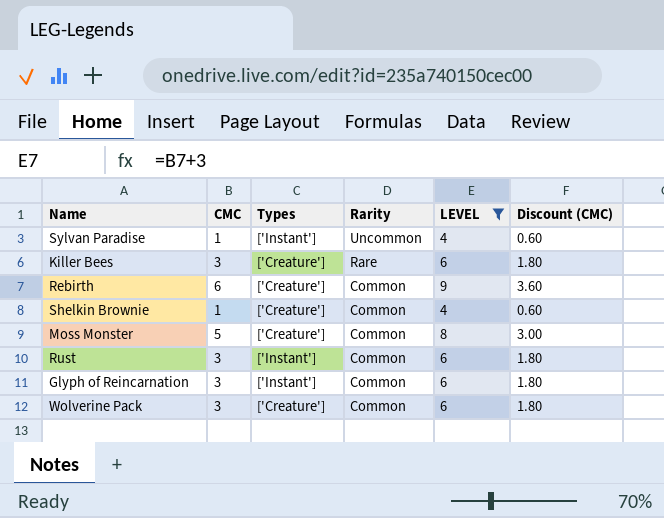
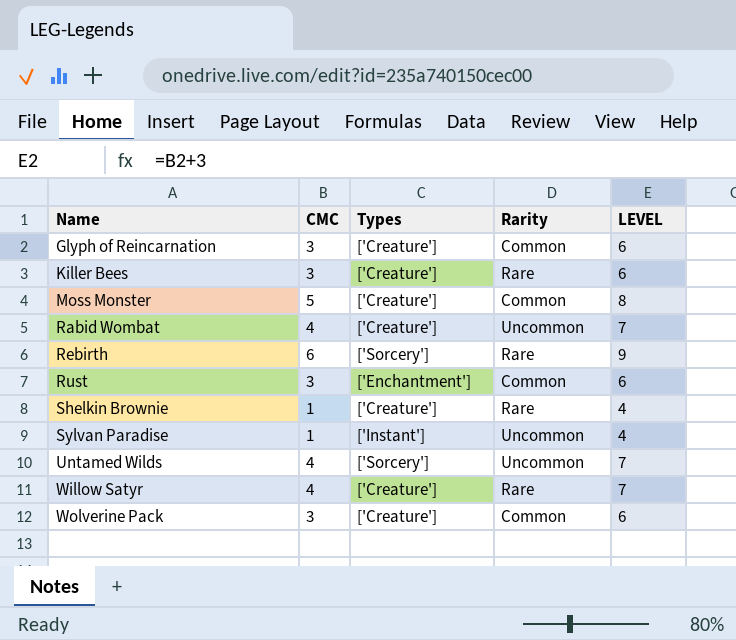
filter: LEVEL != 7 -> none
row order: Rarity descending -> Name ascending
column Discount (CMC) | formula: [CMC] * 0.6 -> none
Glyph of Reincarnation | Types: ['Instant'] -> ['Creature']
Rebirth | Types: ['Creature'] -> ['Sorcery']
Rebirth | Rarity: Common -> Rare
Rust | Types: ['Instant'] -> ['Enchantment']
Shelkin Brownie | Rarity: Common -> Rare

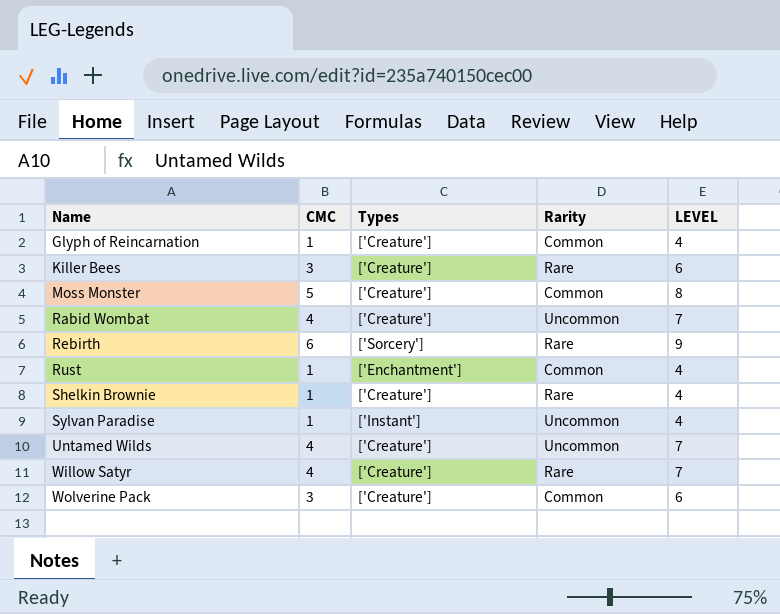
Glyph of Reincarnation | CMC: 3 -> 1
Glyph of Reincarnation | LEVEL: 6 -> 4
Rust | CMC: 3 -> 1
Rust | LEVEL: 6 -> 4
Untamed Wilds | Types: ['Sorcery'] -> ['Creature']

